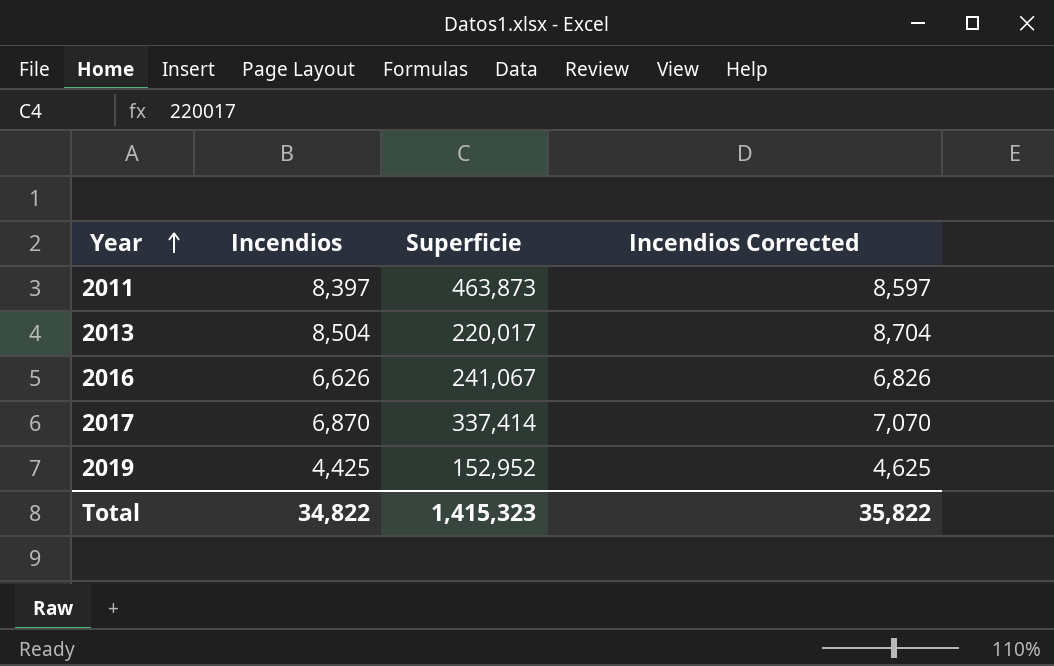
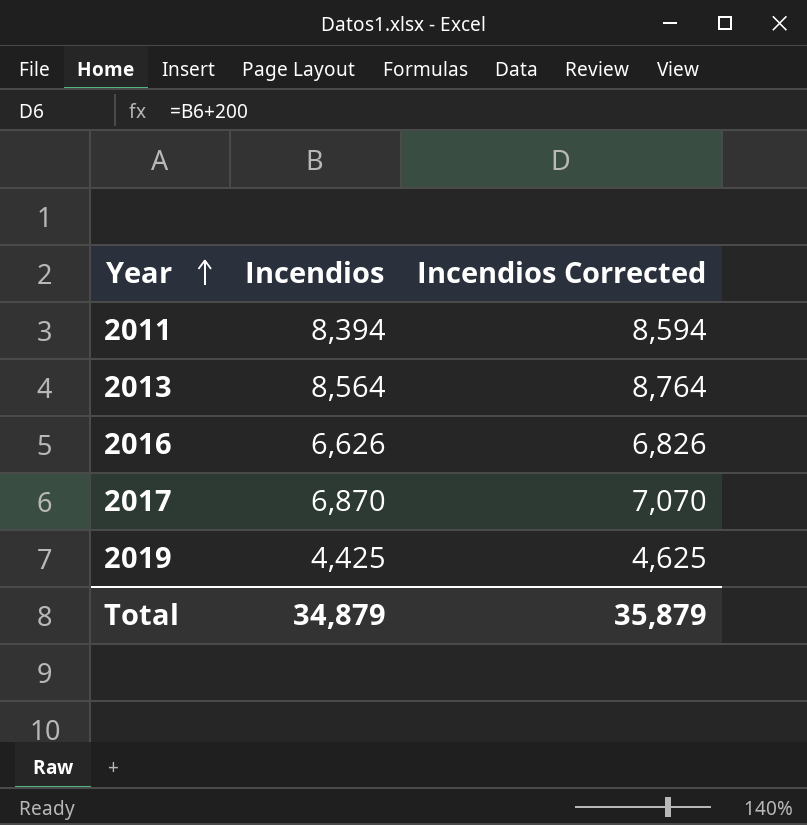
column Superficie | position: 3 -> none
2011 | Incendios: 8,397 -> 8,394
2011 | Incendios Corrected: 8,597 -> 8,594
2013 | Incendios: 8,504 -> 8,564
2013 | Incendios Corrected: 8,704 -> 8,764
Total | Incendios: 34,822 -> 34,879
Total | Incendios Corrected: 35,822 -> 35,879

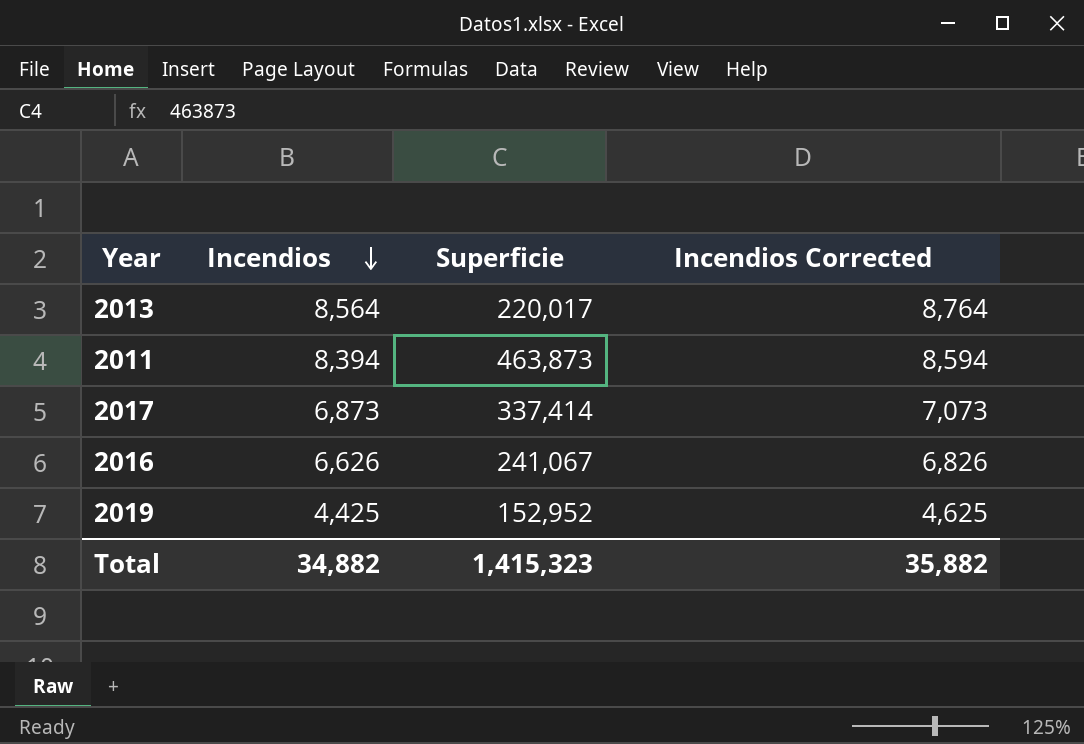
row order: Year ascending -> Incendios descending
column Superficie | position: none -> 3
2017 | Incendios: 6,870 -> 6,873
2017 | Incendios Corrected: 7,070 -> 7,073
Total | Incendios: 34,879 -> 34,882
Total | Incendios Corrected: 35,879 -> 35,882

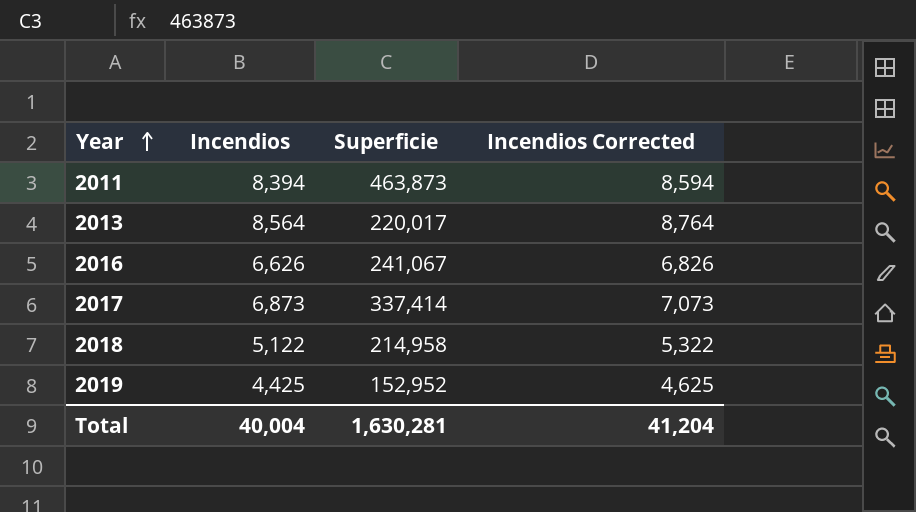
row order: Incendios descending -> Year ascending
row 2018: none -> 5,122 | 214,958 | 5,322
Total | Incendios: 34,882 -> 40,004
Total | Superficie: 1,415,323 -> 1,630,281
Total | Incendios Corrected: 35,882 -> 41,204

